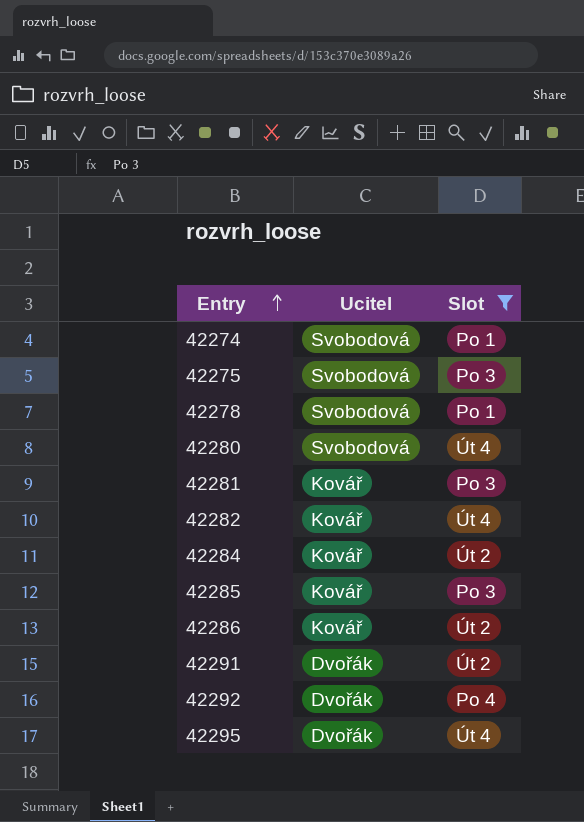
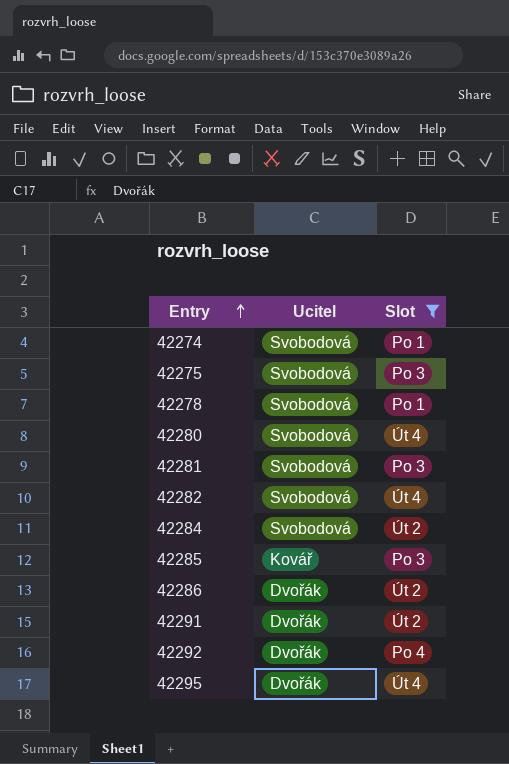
42281 | Ucitel: Kovář -> Svobodová
42282 | Ucitel: Kovář -> Svobodová
42284 | Ucitel: Kovář -> Svobodová
42286 | Ucitel: Kovář -> Dvořák

